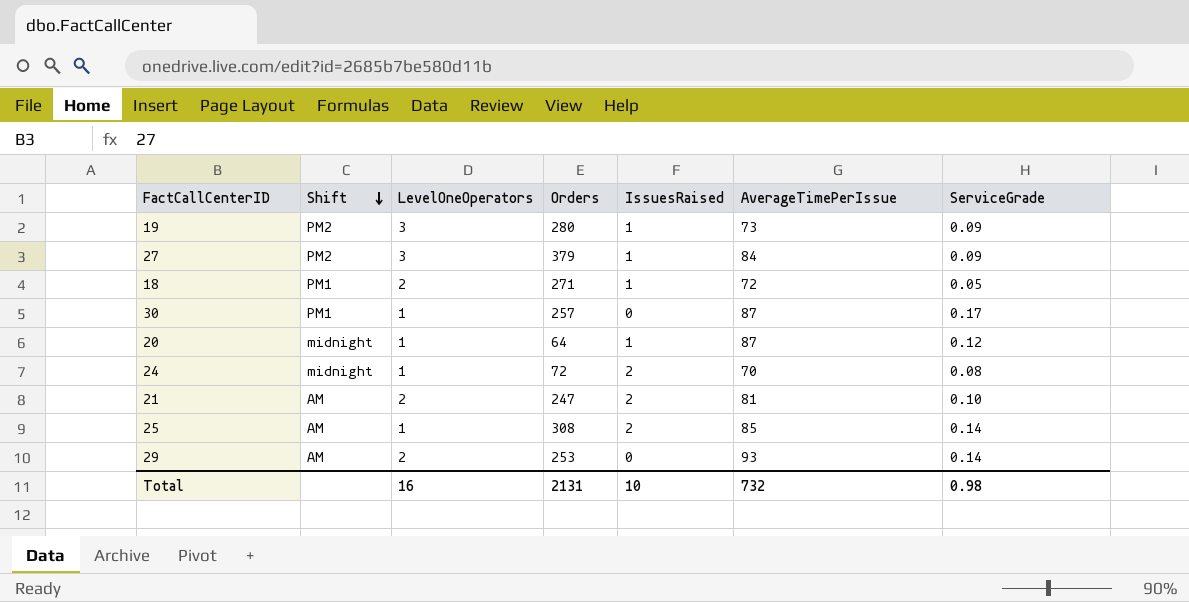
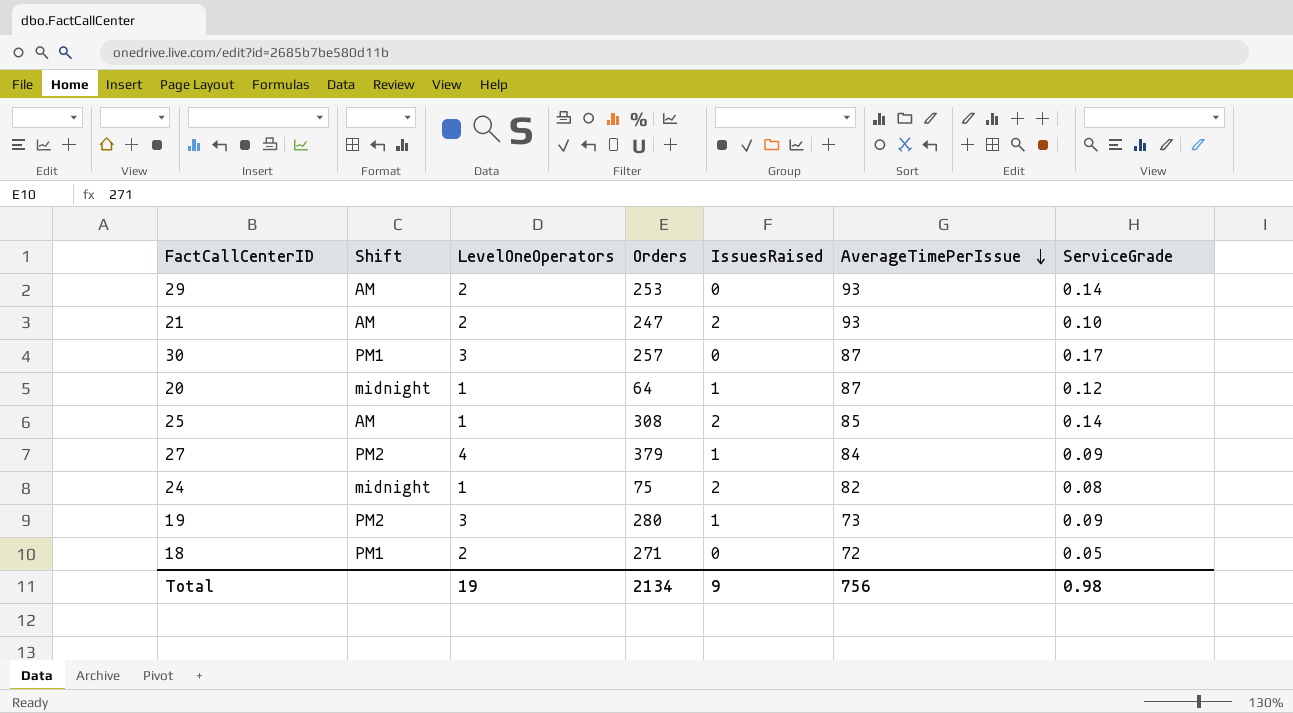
row order: Shift descending -> AverageTimePerIssue descending
21 | AverageTimePerIssue: 81 -> 93
30 | LevelOneOperators: 1 -> 3
27 | LevelOneOperators: 3 -> 4
24 | Orders: 72 -> 75
24 | AverageTimePerIssue: 70 -> 82
18 | IssuesRaised: 1 -> 0
Total | LevelOneOperators: 16 -> 19
Total | Orders: 2131 -> 2134
Total | IssuesRaised: 10 -> 9
Total | AverageTimePerIssue: 732 -> 756

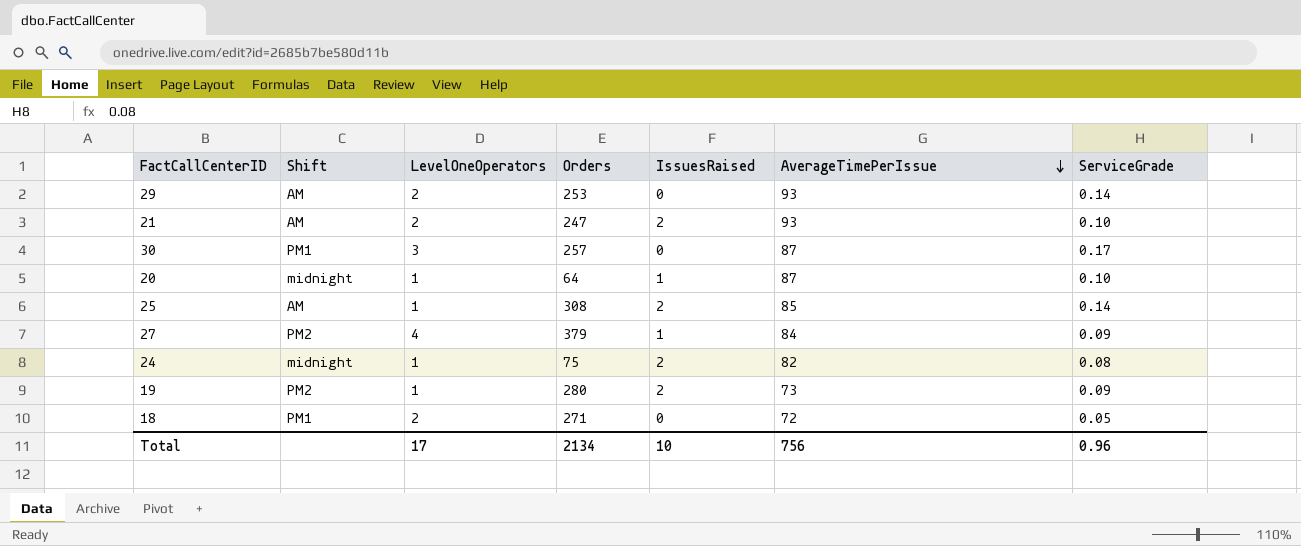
20 | ServiceGrade: 0.12 -> 0.10
19 | LevelOneOperators: 3 -> 1
19 | IssuesRaised: 1 -> 2
Total | LevelOneOperators: 19 -> 17
Total | IssuesRaised: 9 -> 10
Total | ServiceGrade: 0.98 -> 0.96

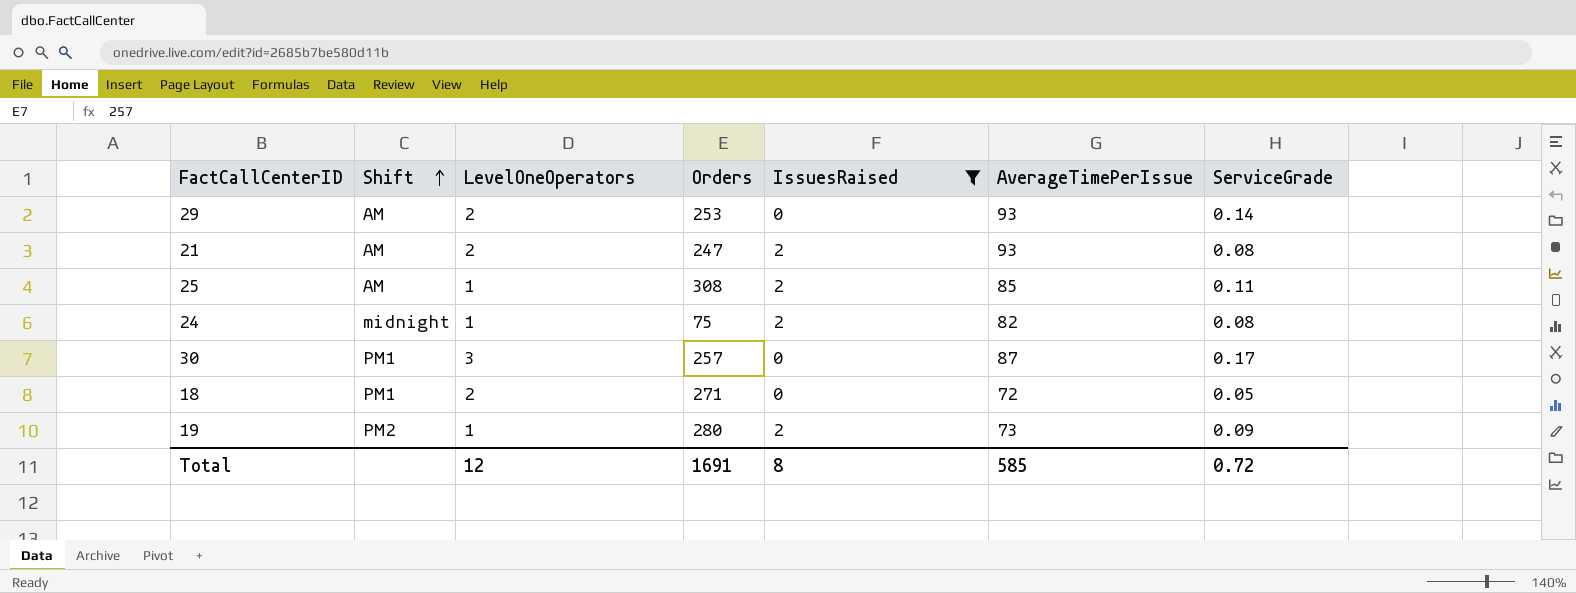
filter: none -> IssuesRaised != 1
row order: AverageTimePerIssue descending -> Shift ascending
21 | ServiceGrade: 0.10 -> 0.08
25 | ServiceGrade: 0.14 -> 0.11
Total | LevelOneOperators: 17 -> 12
Total | Orders: 2134 -> 1691
Total | IssuesRaised: 10 -> 8
Total | AverageTimePerIssue: 756 -> 585
Total | ServiceGrade: 0.96 -> 0.72

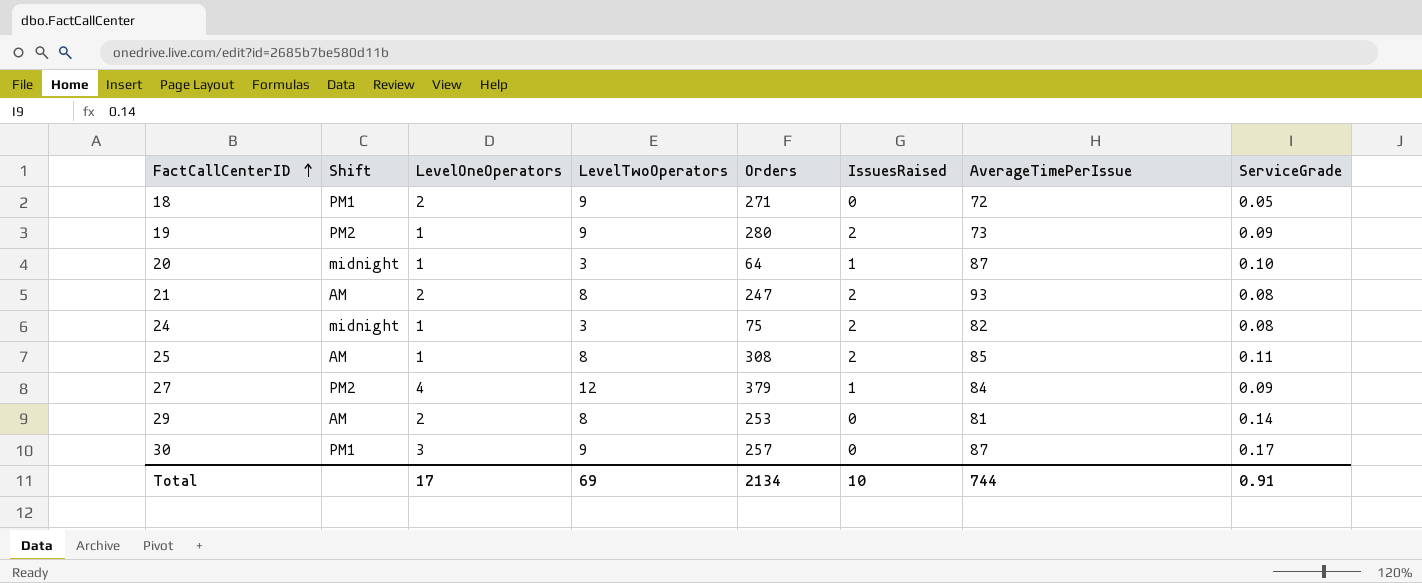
filter: IssuesRaised != 1 -> none
row order: Shift ascending -> FactCallCenterID ascending
column LevelTwoOperators | position: none -> 4
29 | AverageTimePerIssue: 93 -> 81
Total | LevelOneOperators: 12 -> 17
Total | Orders: 1691 -> 2134
Total | IssuesRaised: 8 -> 10
Total | AverageTimePerIssue: 585 -> 744
Total | ServiceGrade: 0.72 -> 0.91

